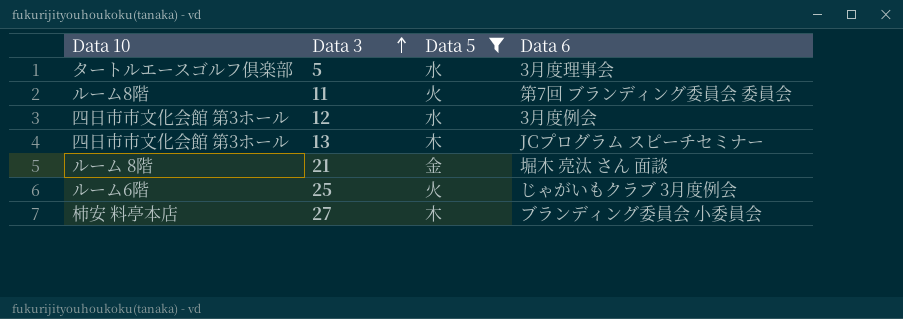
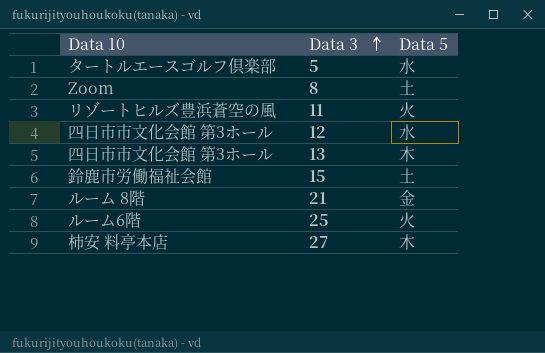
filter: Data 5 != 土 -> none
column Data 6 | position: 4 -> none
11 | Data 10: ルーム8階 -> リゾートヒルズ豊浜蒼空の風

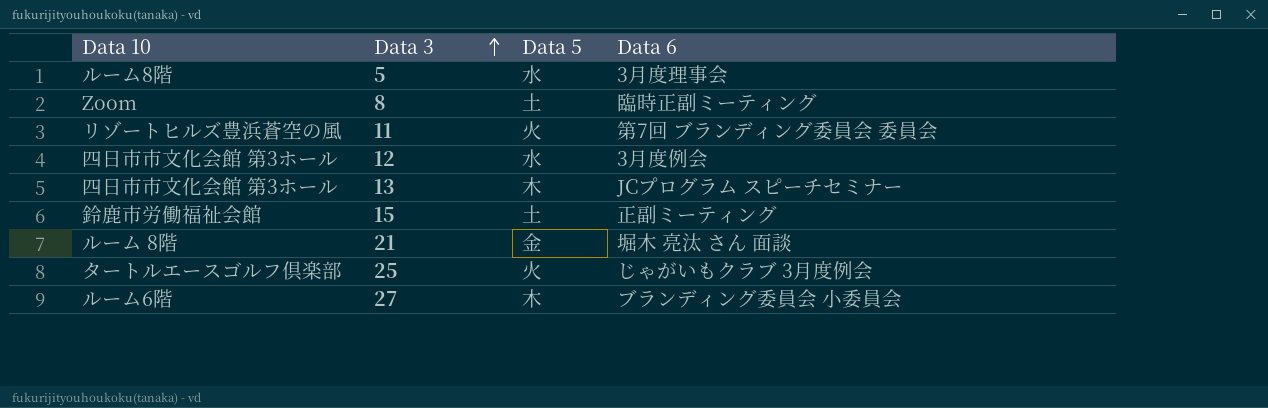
column Data 6 | position: none -> 4
5 | Data 10: タートルエースゴルフ倶楽部 -> ルーム8階
25 | Data 10: ルーム6階 -> タートルエースゴルフ倶楽部
27 | Data 10: 柿安 料亭本店 -> ルーム6階

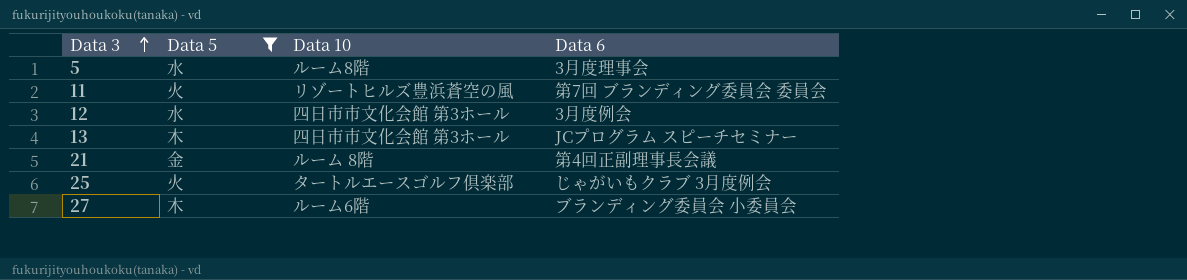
filter: none -> Data 5 != 土
column Data 10 | position: 1 -> 3
21 | Data 6: 堀木 亮汰 さん 面談 -> 第4回正副理事長会議

